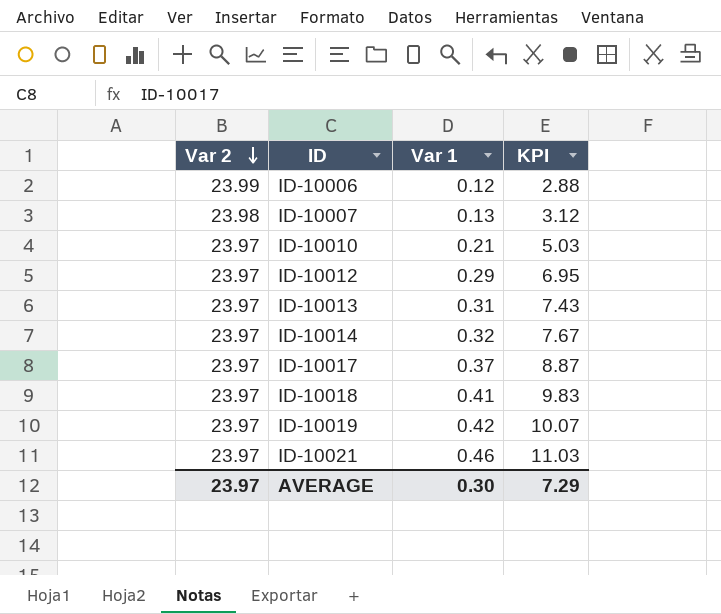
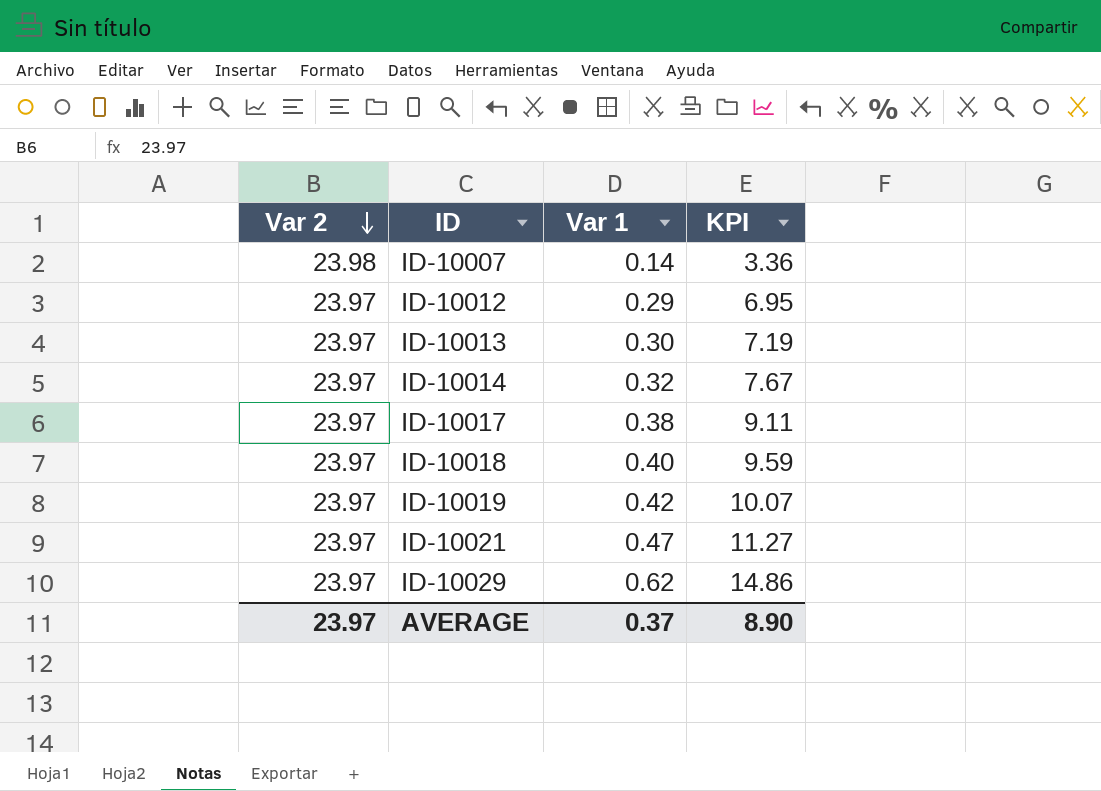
row ID-10006: 23.99 | 0.12 | 2.88 -> none
row ID-10010: 23.97 | 0.21 | 5.03 -> none
ID-10007 | Var 1: 0.13 -> 0.14
ID-10007 | KPI: 3.12 -> 3.36
ID-10013 | Var 1: 0.31 -> 0.30
ID-10013 | KPI: 7.43 -> 7.19
ID-10017 | Var 1: 0.37 -> 0.38
ID-10017 | KPI: 8.87 -> 9.11
ID-10018 | Var 1: 0.41 -> 0.40
ID-10018 | KPI: 9.83 -> 9.59
ID-10021 | Var 1: 0.46 -> 0.47
ID-10021 | KPI: 11.03 -> 11.27
row ID-10029: none -> 23.97 | 0.62 | 14.86
AVERAGE | Var 1: 0.30 -> 0.37
AVERAGE | KPI: 7.29 -> 8.90

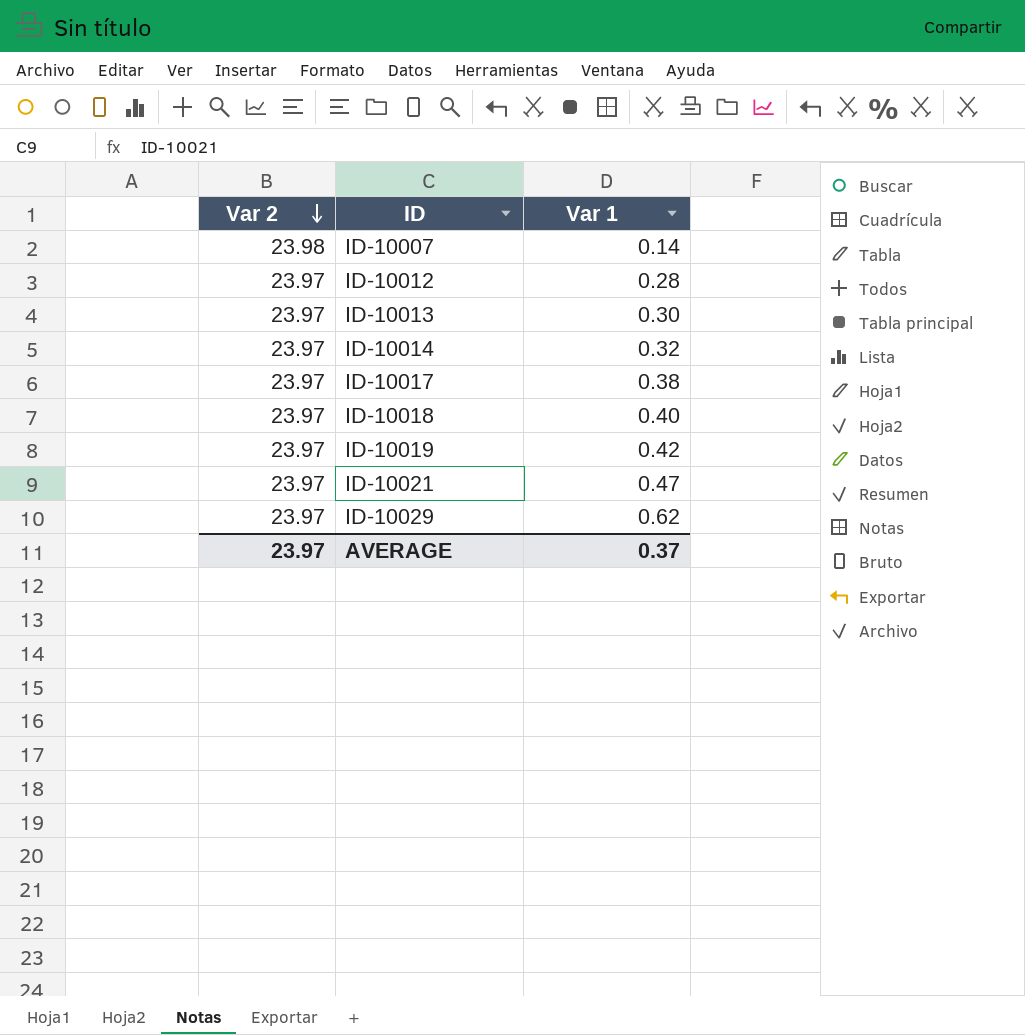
column KPI | formula: [Var 2] * [Var 1] -> none
ID-10012 | Var 1: 0.29 -> 0.28

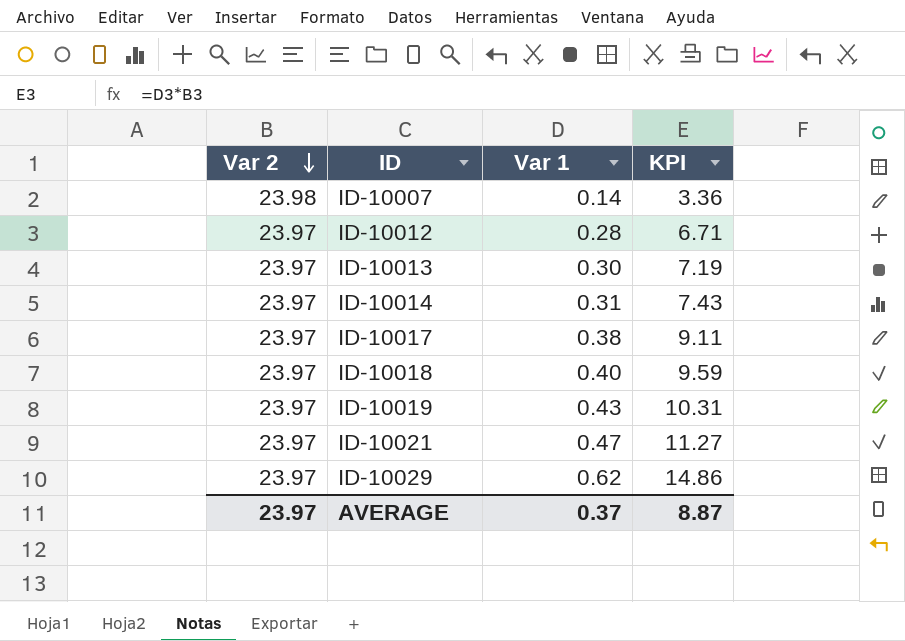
column KPI | formula: none -> [Var 2] * [Var 1]
ID-10014 | Var 1: 0.32 -> 0.31
ID-10019 | Var 1: 0.42 -> 0.43

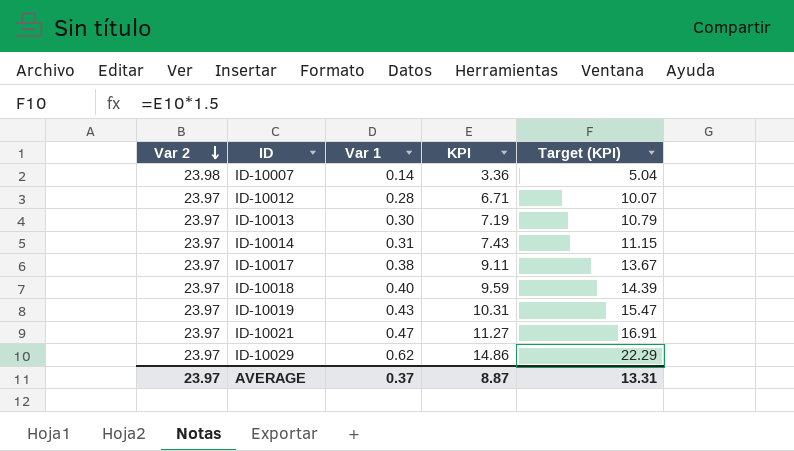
column Target (KPI) | formula: none -> [KPI] * 1.5

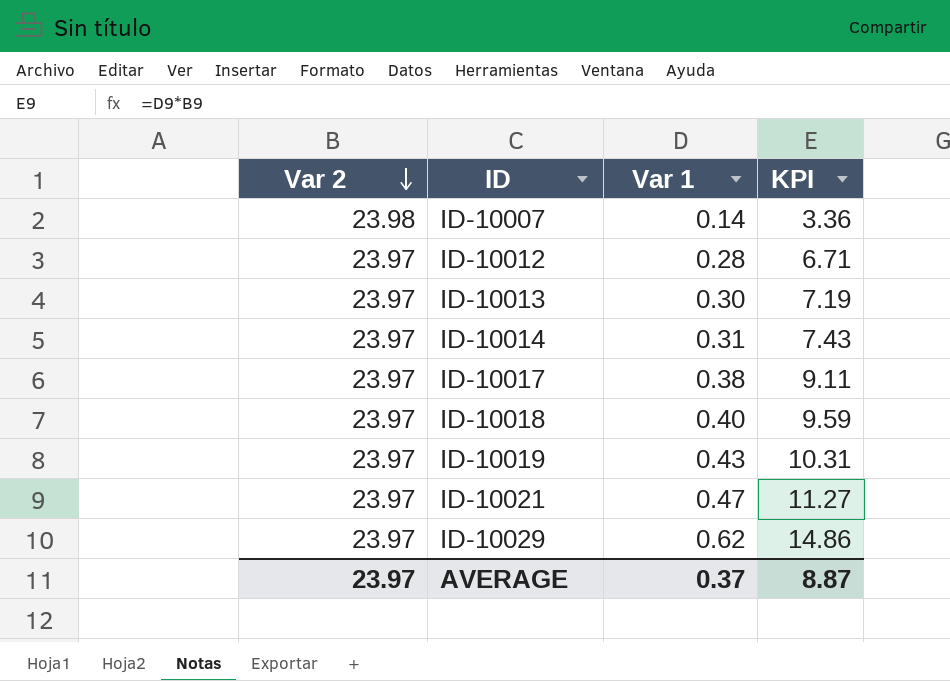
column Target (KPI) | formula: [KPI] * 1.5 -> none

